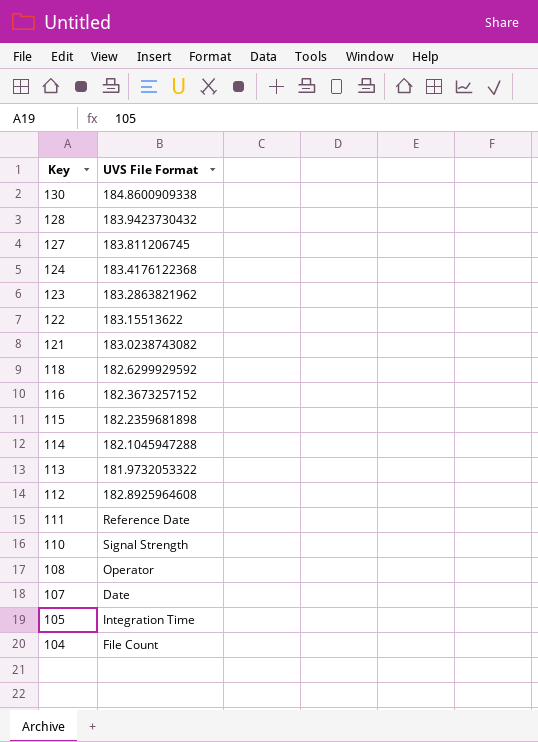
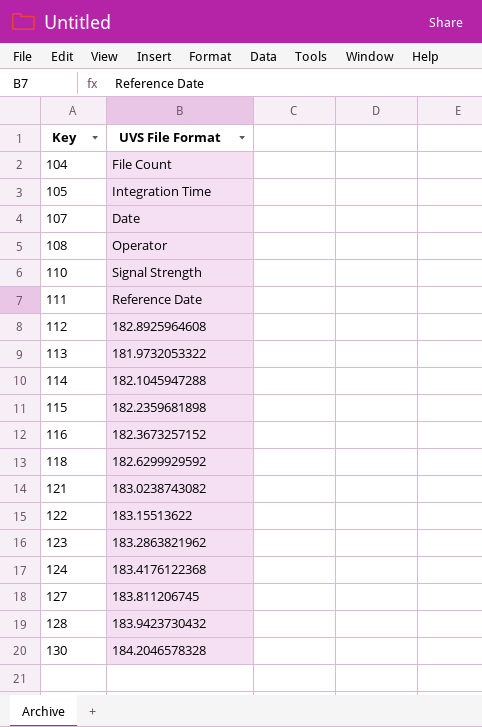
row order: Key descending -> Key ascending
130 | UVS File Format: 184.8600909338 -> 184.2046578328

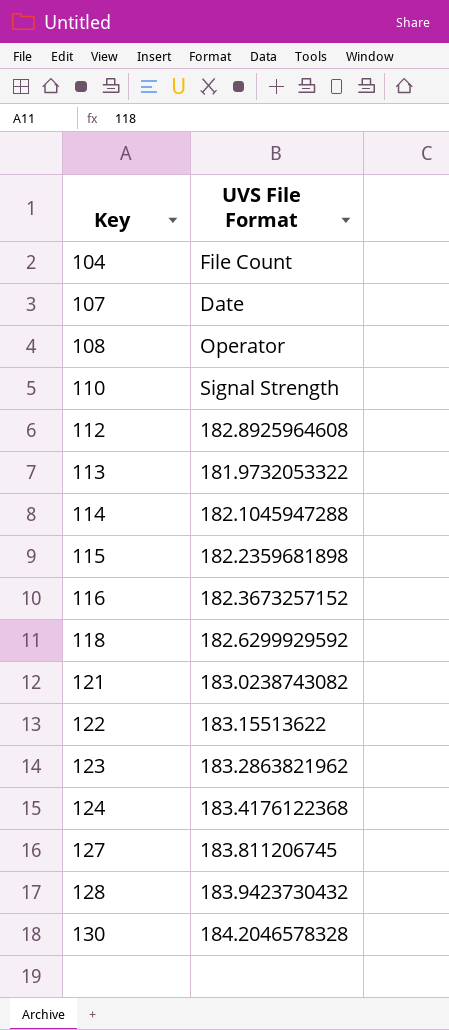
row 105: Integration Time -> none
row 111: Reference Date -> none

